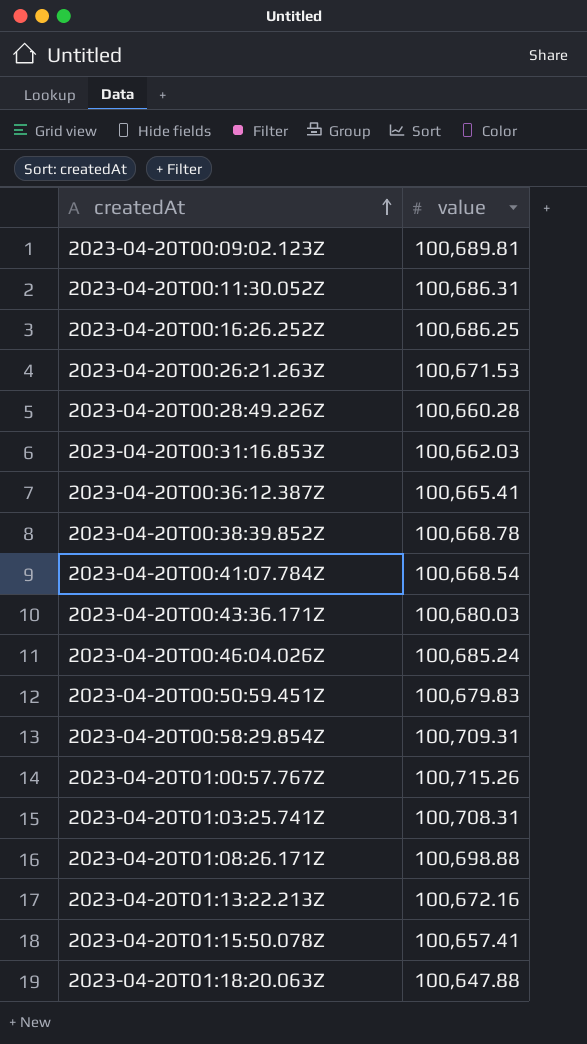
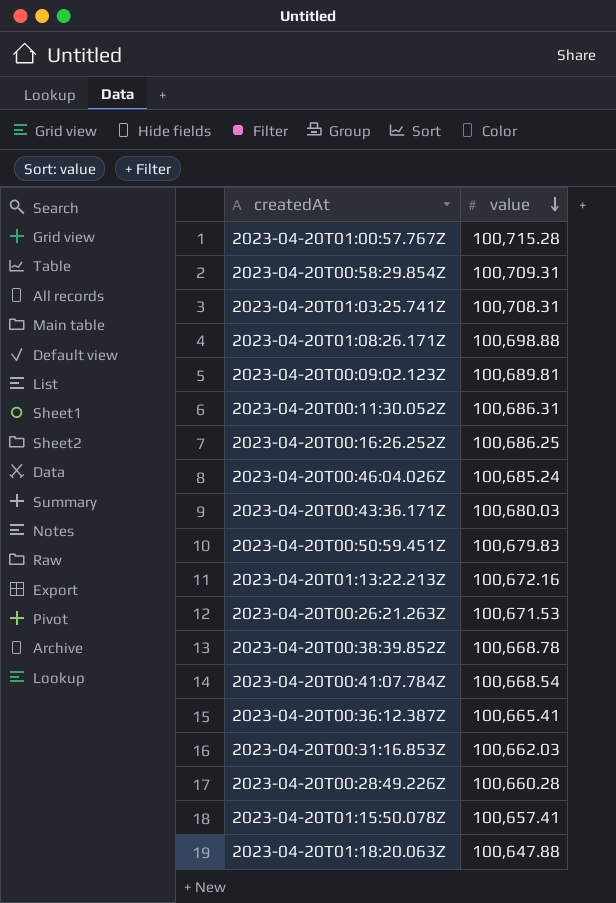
row order: createdAt ascending -> value descending
2023-04-20T01:00:57.767Z | value: 100,715.26 -> 100,715.28

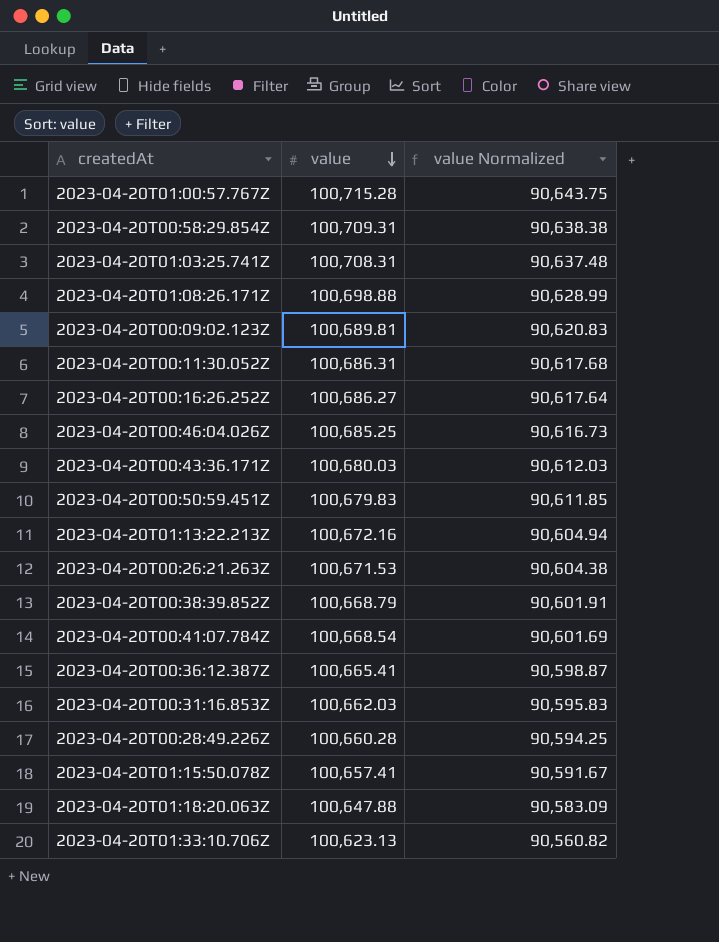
column value Normalized | formula: none -> [value] * 0.9
2023-04-20T00:16:26.252Z | value: 100,686.25 -> 100,686.27
2023-04-20T00:46:04.026Z | value: 100,685.24 -> 100,685.25
2023-04-20T00:38:39.852Z | value: 100,668.78 -> 100,668.79
row 2023-04-20T01:33:10.706Z: none -> 100,623.13 | 90,560.82

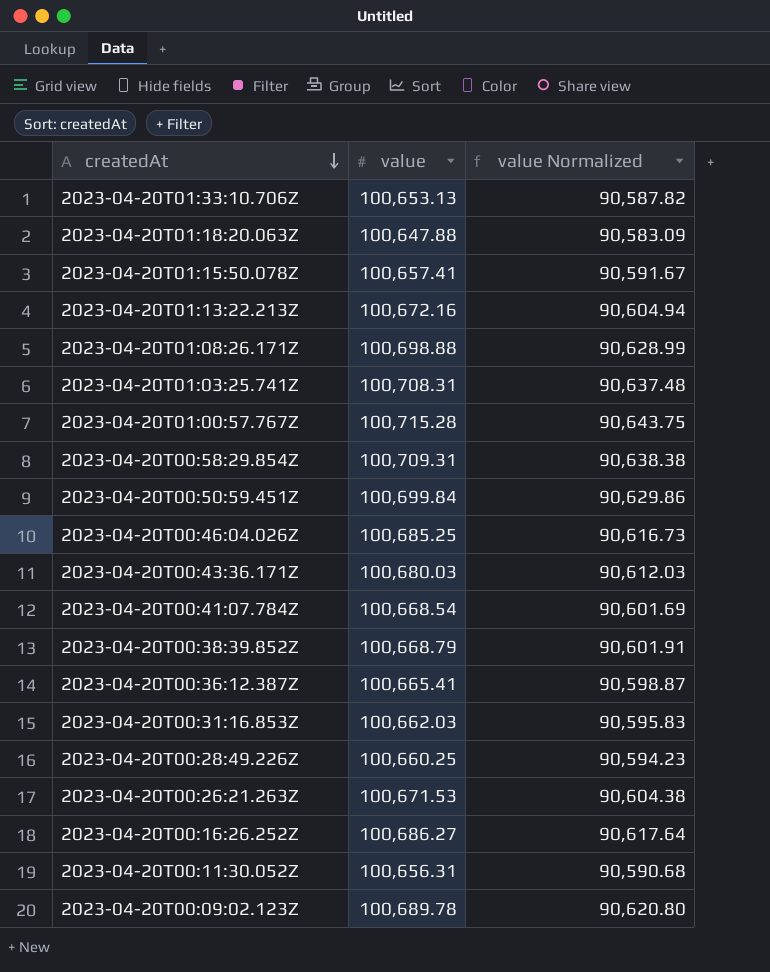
row order: value descending -> createdAt descending
2023-04-20T01:33:10.706Z | value: 100,623.13 -> 100,653.13
2023-04-20T01:33:10.706Z | value Normalized: 90,560.82 -> 90,587.82
2023-04-20T00:50:59.451Z | value: 100,679.83 -> 100,699.84
2023-04-20T00:50:59.451Z | value Normalized: 90,611.85 -> 90,629.86
2023-04-20T00:28:49.226Z | value: 100,660.28 -> 100,660.25
2023-04-20T00:28:49.226Z | value Normalized: 90,594.25 -> 90,594.23
2023-04-20T00:11:30.052Z | value: 100,686.31 -> 100,656.31
2023-04-20T00:11:30.052Z | value Normalized: 90,617.68 -> 90,590.68
2023-04-20T00:09:02.123Z | value: 100,689.81 -> 100,689.78
2023-04-20T00:09:02.123Z | value Normalized: 90,620.83 -> 90,620.80

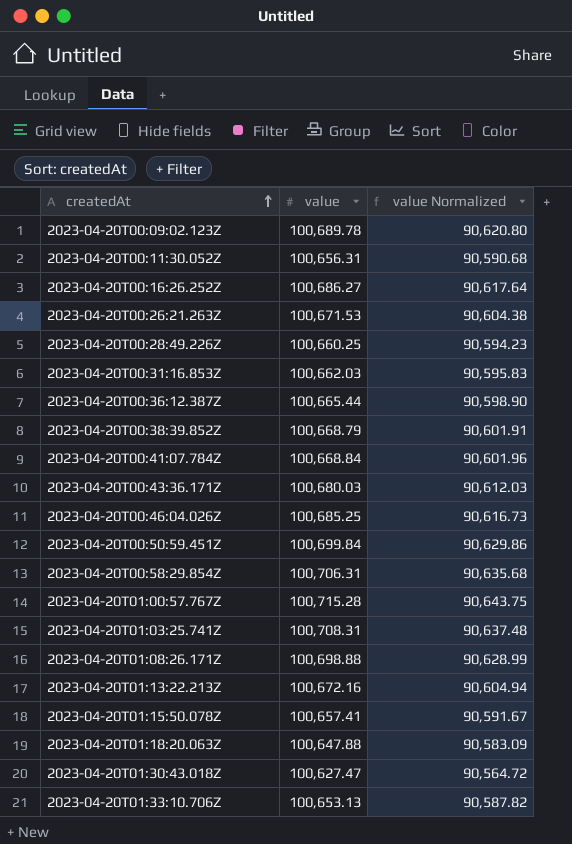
row order: createdAt descending -> createdAt ascending
2023-04-20T00:36:12.387Z | value: 100,665.41 -> 100,665.44
2023-04-20T00:36:12.387Z | value Normalized: 90,598.87 -> 90,598.90
2023-04-20T00:41:07.784Z | value: 100,668.54 -> 100,668.84
2023-04-20T00:41:07.784Z | value Normalized: 90,601.69 -> 90,601.96
2023-04-20T00:58:29.854Z | value: 100,709.31 -> 100,706.31
2023-04-20T00:58:29.854Z | value Normalized: 90,638.38 -> 90,635.68
row 2023-04-20T01:30:43.018Z: none -> 100,627.47 | 90,564.72

